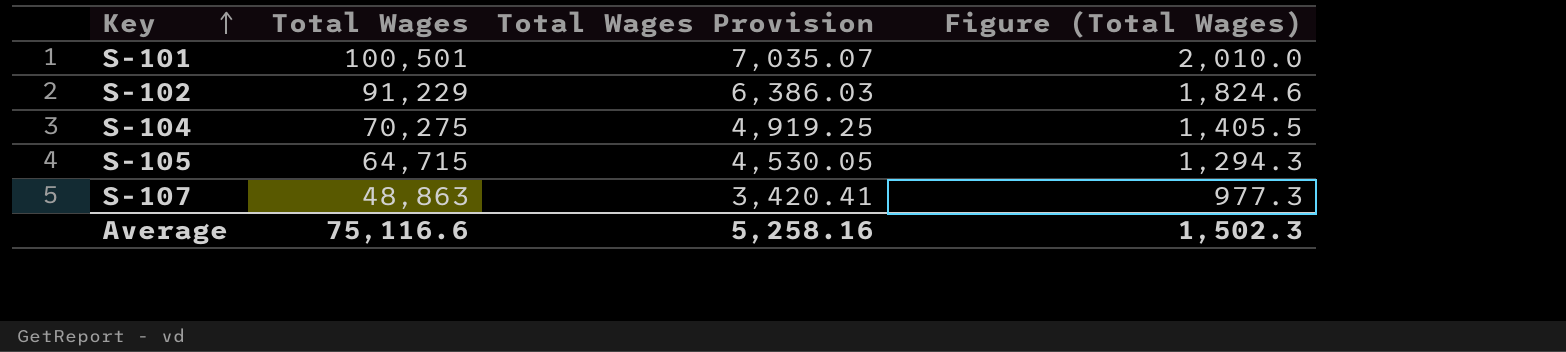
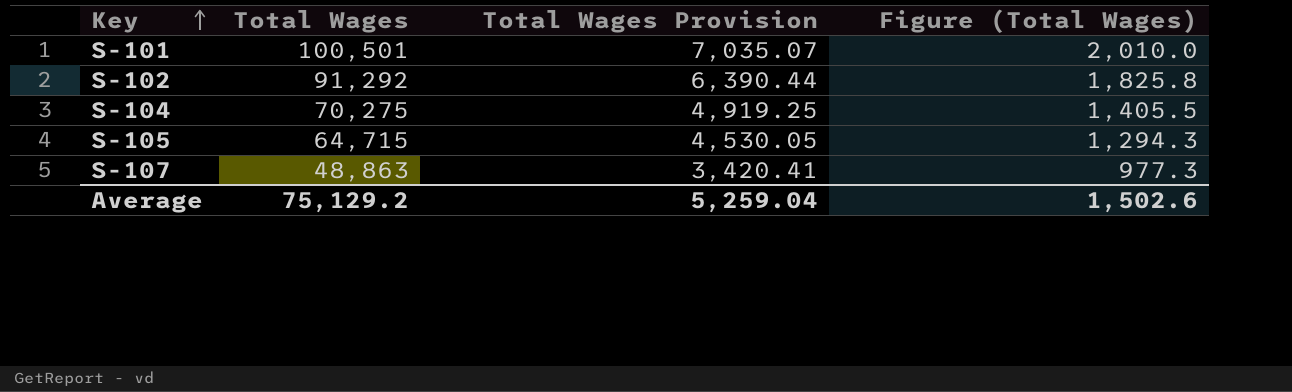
S-102 | Total Wages: 91,229 -> 91,292
S-102 | Total Wages Provision: 6,386.03 -> 6,390.44
S-102 | Figure (Total Wages): 1,824.6 -> 1,825.8
Average | Total Wages: 75,116.6 -> 75,129.2
Average | Total Wages Provision: 5,258.16 -> 5,259.04
Average | Figure (Total Wages): 1,502.3 -> 1,502.6

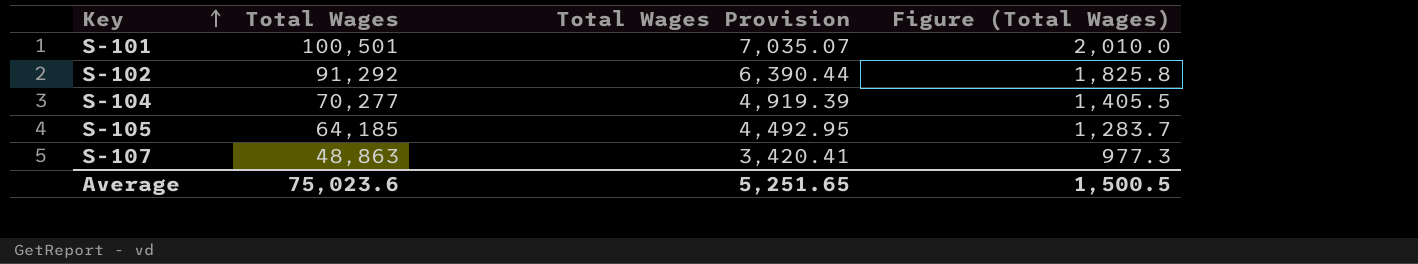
S-104 | Total Wages: 70,275 -> 70,277
S-104 | Total Wages Provision: 4,919.25 -> 4,919.39
S-105 | Total Wages: 64,715 -> 64,185
S-105 | Total Wages Provision: 4,530.05 -> 4,492.95
S-105 | Figure (Total Wages): 1,294.3 -> 1,283.7
Average | Total Wages: 75,129.2 -> 75,023.6
Average | Total Wages Provision: 5,259.04 -> 5,251.65
Average | Figure (Total Wages): 1,502.6 -> 1,500.5

